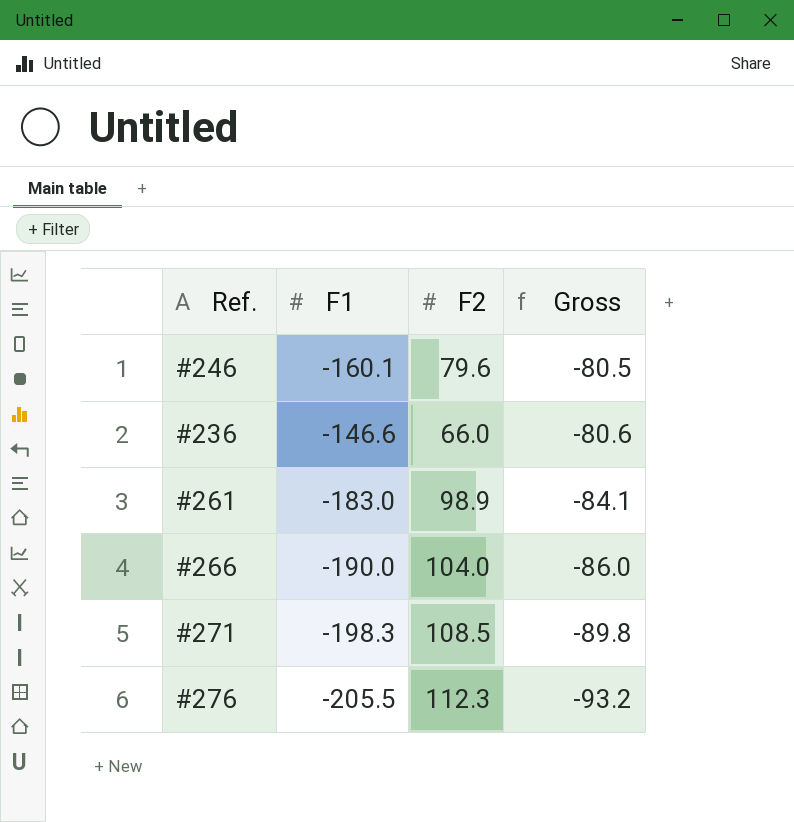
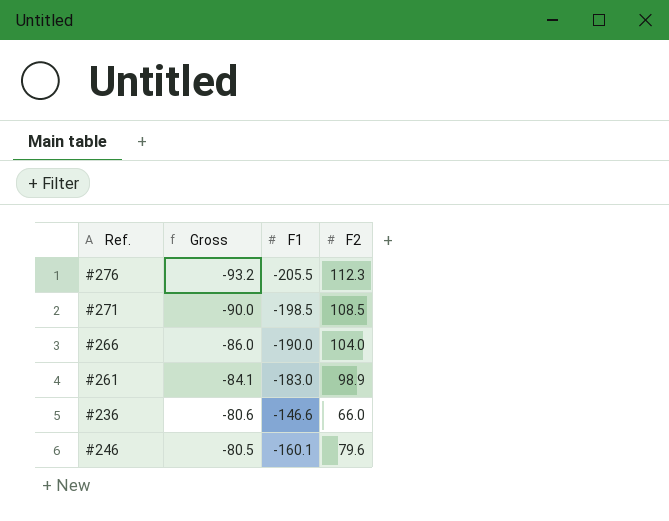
row order: Gross descending -> Gross ascending
column Gross | position: 4 -> 2
#271 | Gross: -89.8 -> -90.0
#271 | F1: -198.3 -> -198.5

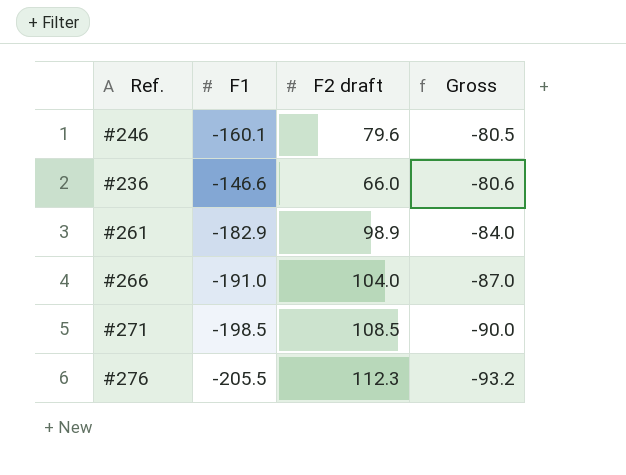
row order: Gross ascending -> Gross descending
column name: F2 -> F2 draft
column Gross | position: 2 -> 4
#261 | F1: -183.0 -> -182.9
#261 | Gross: -84.1 -> -84.0
#266 | F1: -190.0 -> -191.0
#266 | Gross: -86.0 -> -87.0

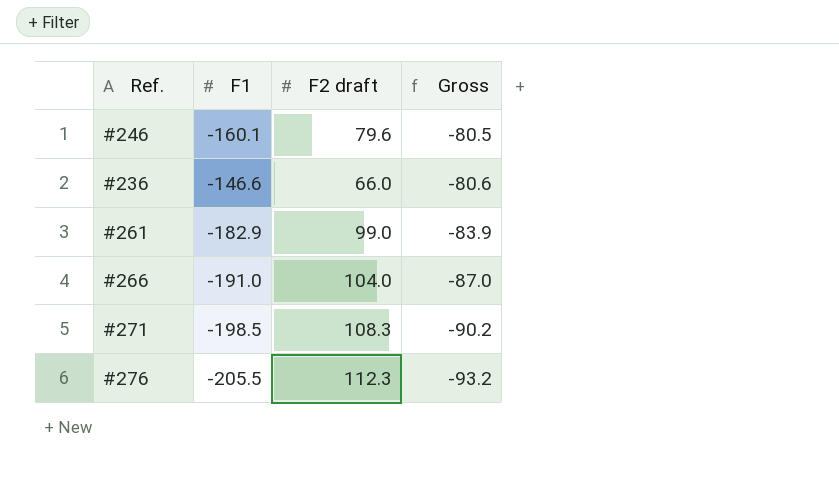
#261 | F2 draft: 98.9 -> 99.0
#261 | Gross: -84.0 -> -83.9
#271 | F2 draft: 108.5 -> 108.3
#271 | Gross: -90.0 -> -90.2

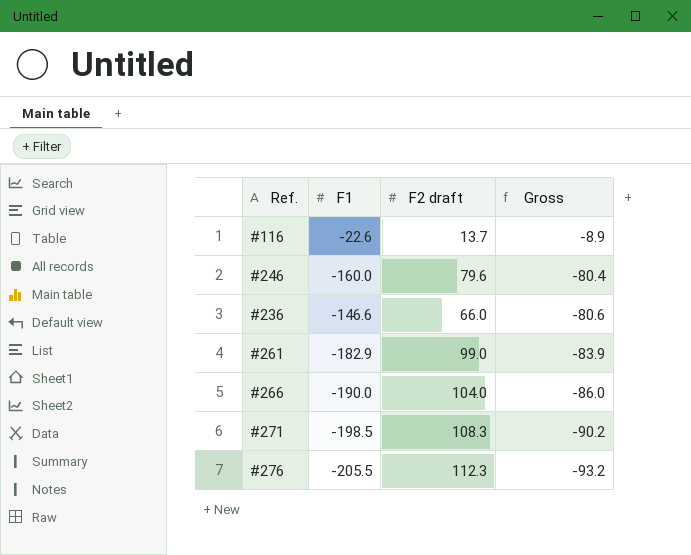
row #116: none -> -22.6 | 13.7 | -8.9
#246 | F1: -160.1 -> -160.0
#246 | Gross: -80.5 -> -80.4
#266 | F1: -191.0 -> -190.0
#266 | Gross: -87.0 -> -86.0

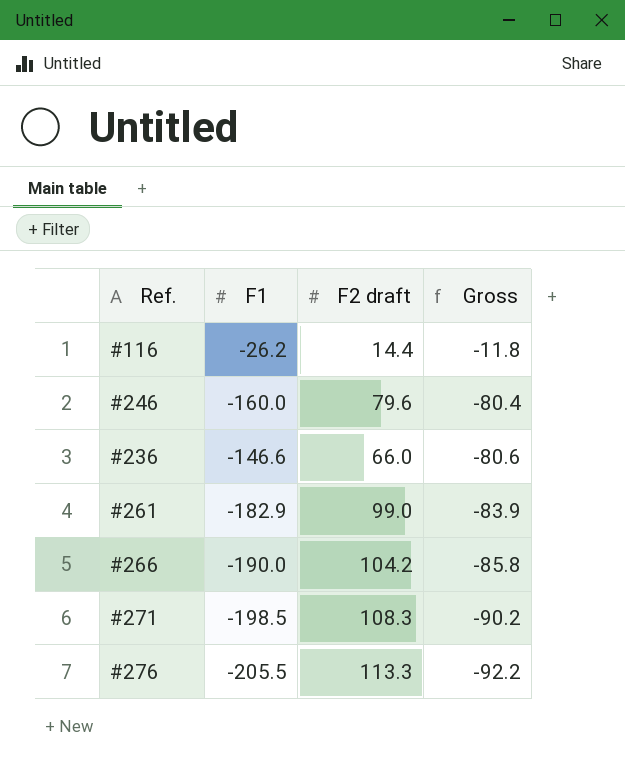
#116 | F1: -22.6 -> -26.2
#116 | F2 draft: 13.7 -> 14.4
#116 | Gross: -8.9 -> -11.8
#266 | F2 draft: 104.0 -> 104.2
#266 | Gross: -86.0 -> -85.8
#276 | F2 draft: 112.3 -> 113.3
#276 | Gross: -93.2 -> -92.2

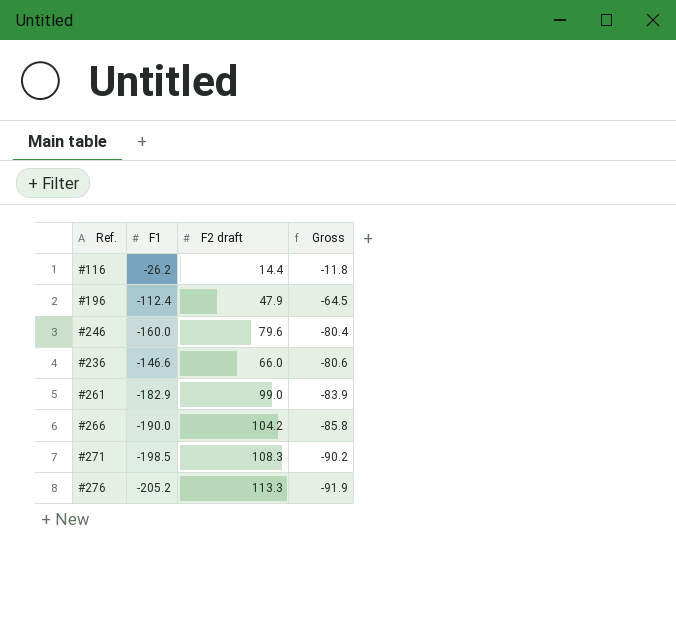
row #196: none -> -112.4 | 47.9 | -64.5
#276 | F1: -205.5 -> -205.2
#276 | Gross: -92.2 -> -91.9

